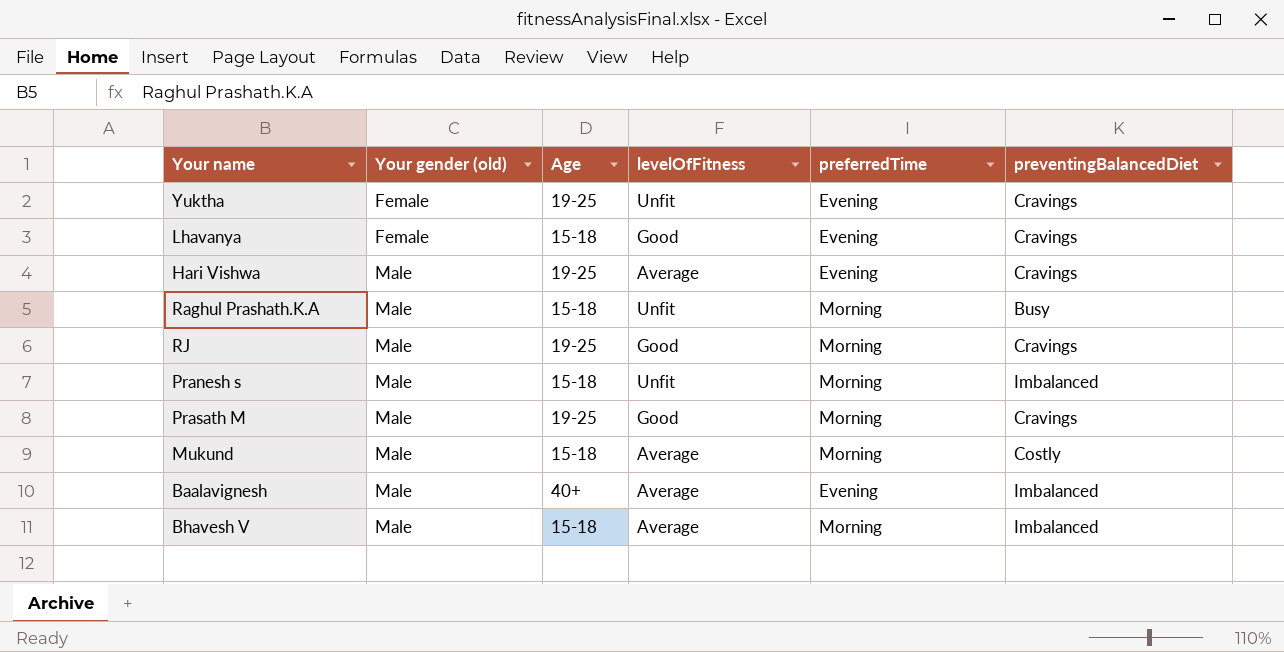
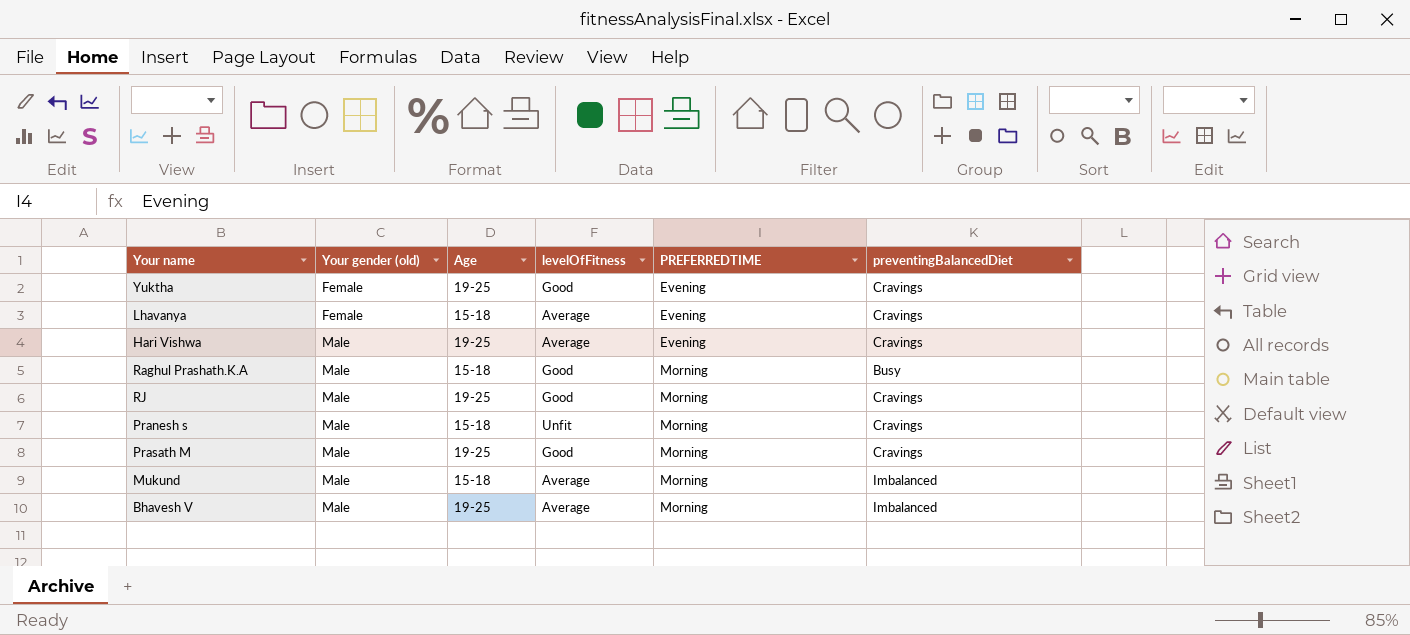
column name: preferredTime -> PREFERREDTIME
row Baalavignesh: Male | 40+ | Average | Evening | Imbalanced -> none
Yuktha | levelOfFitness: Unfit -> Good
Lhavanya | levelOfFitness: Good -> Average
Raghul Prashath.K.A | levelOfFitness: Unfit -> Good
Pranesh s | preventingBalancedDiet: Imbalanced -> Cravings
Mukund | preventingBalancedDiet: Costly -> Imbalanced
Bhavesh V | Age: 15-18 -> 19-25

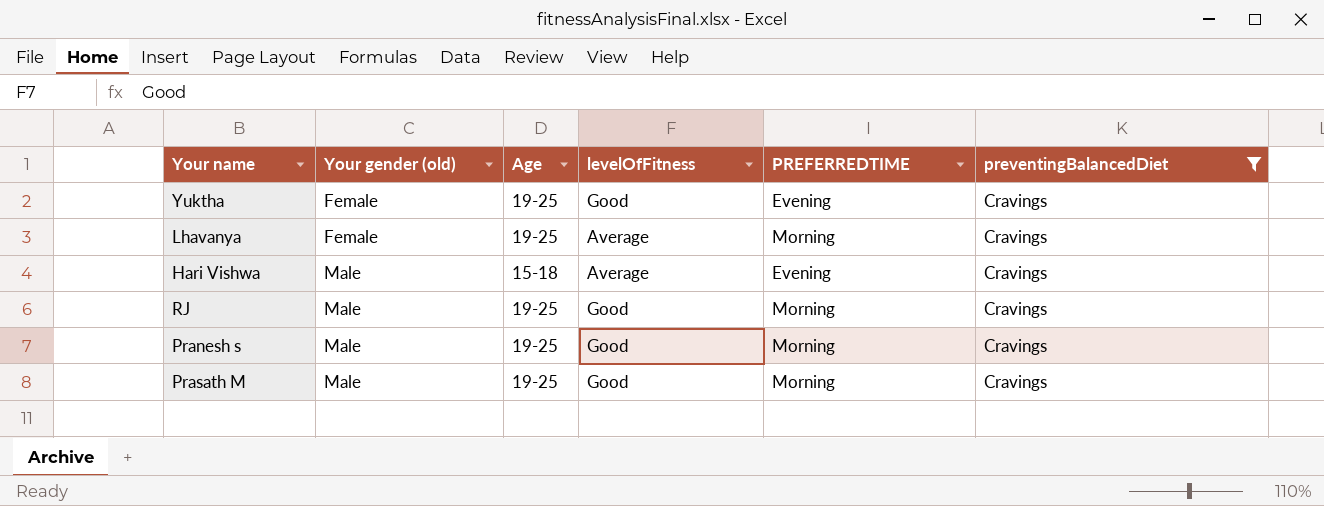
filter: none -> preventingBalancedDiet = Cravings
Lhavanya | Age: 15-18 -> 19-25
Lhavanya | PREFERREDTIME: Evening -> Morning
Hari Vishwa | Age: 19-25 -> 15-18
Pranesh s | Age: 15-18 -> 19-25
Pranesh s | levelOfFitness: Unfit -> Good

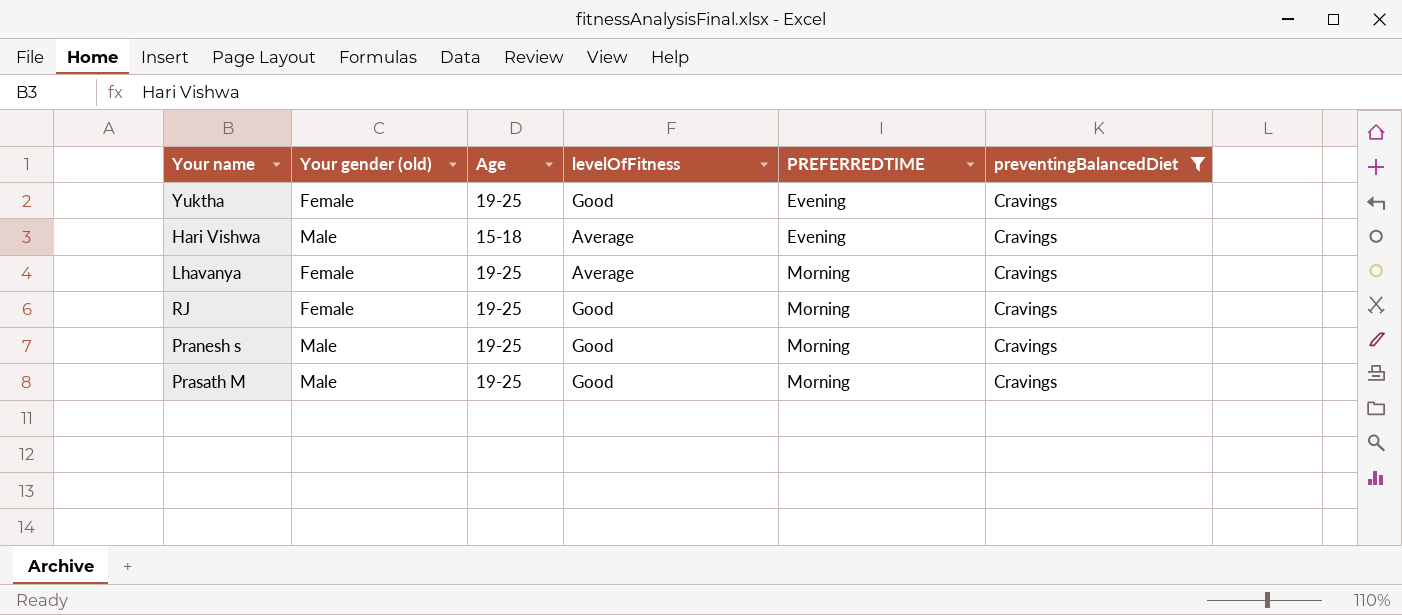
row order: Your gender (old) ascending -> PREFERREDTIME ascending
RJ | Your gender (old): Male -> Female

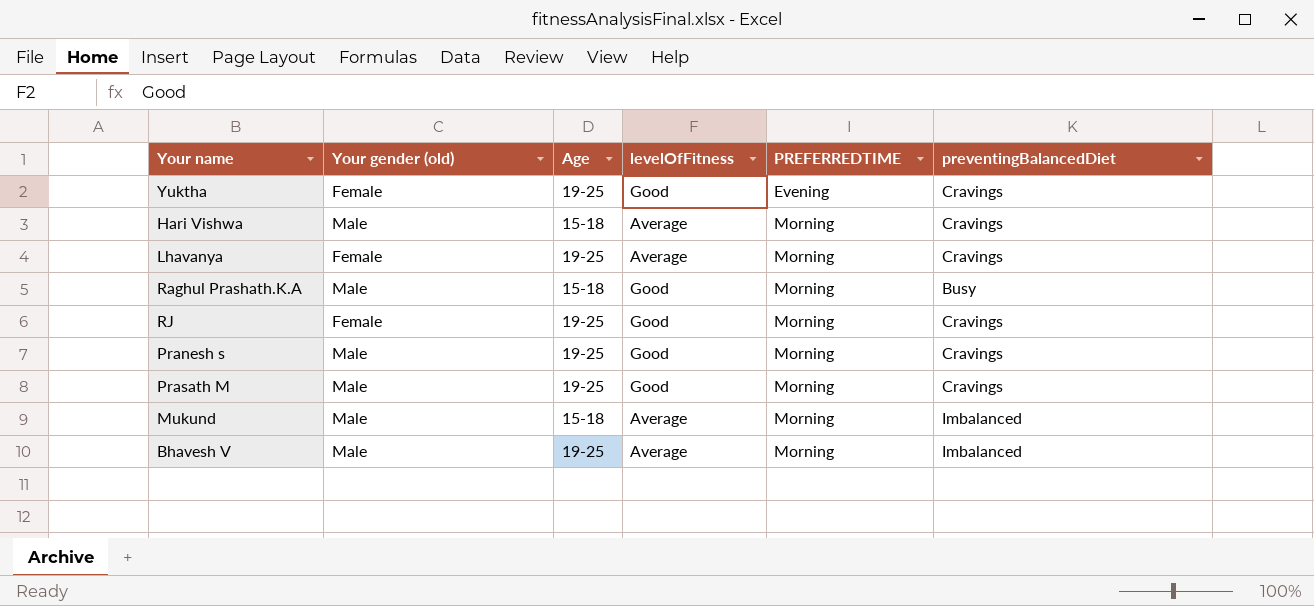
filter: preventingBalancedDiet = Cravings -> none
Hari Vishwa | PREFERREDTIME: Evening -> Morning

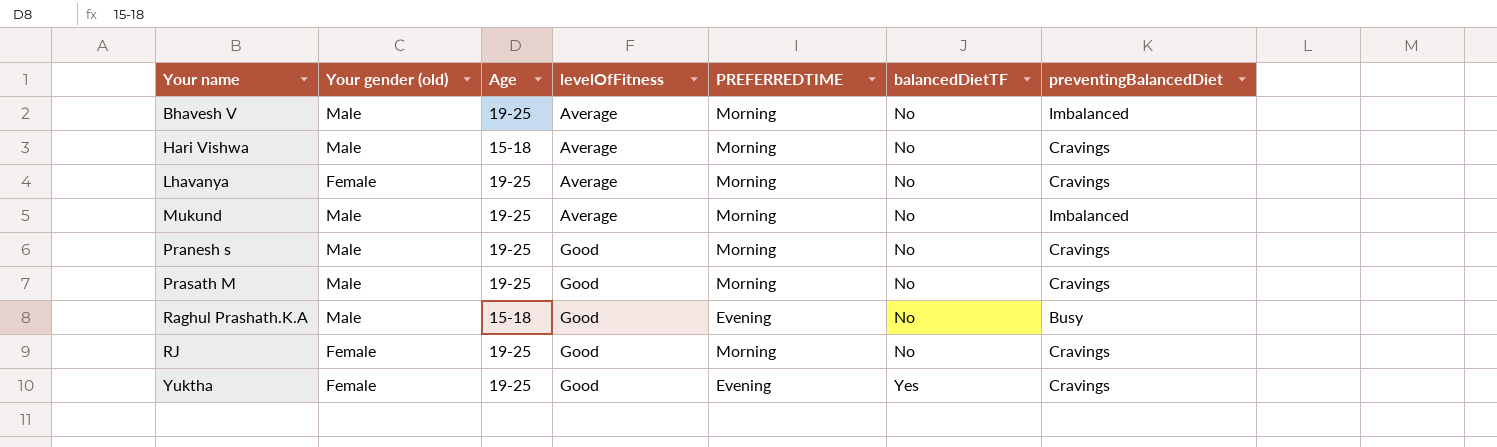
row order: PREFERREDTIME ascending -> Your name ascending
column balancedDietTF | position: none -> 6
Mukund | Age: 15-18 -> 19-25
Raghul Prashath.K.A | PREFERREDTIME: Morning -> Evening

